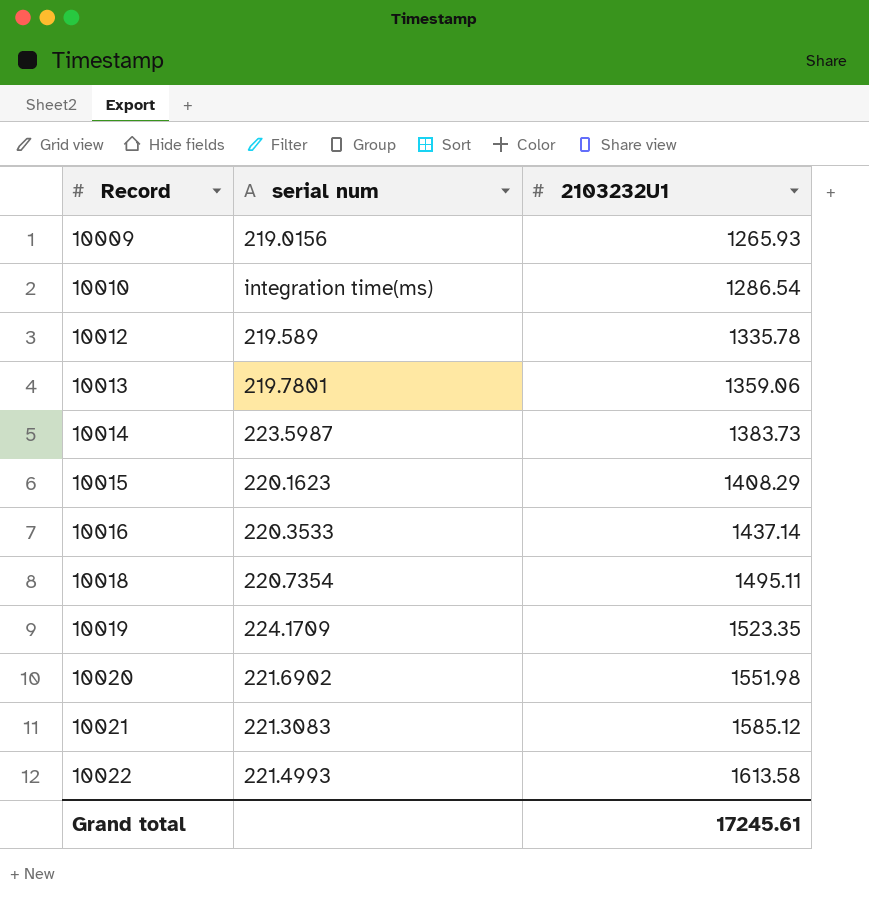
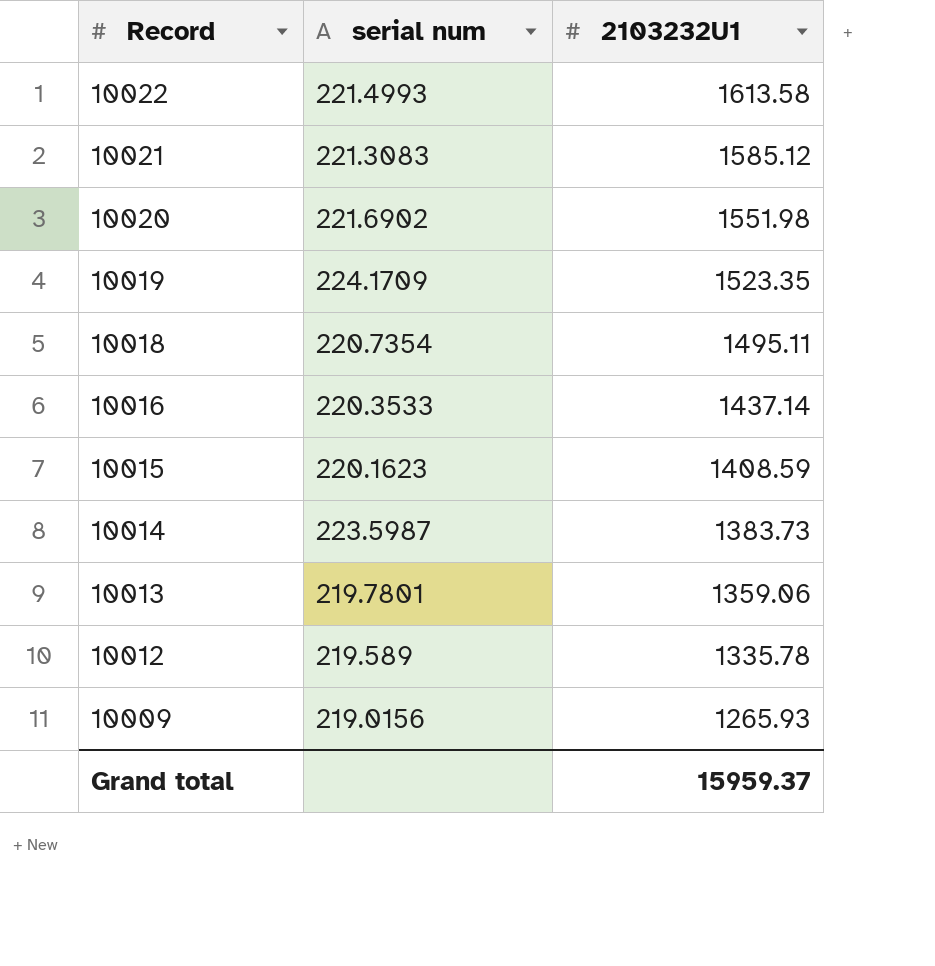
row order: Record ascending -> Record descending
row 10010: integration time(ms) | 1286.54 -> none
10015 | 2103232U1: 1408.29 -> 1408.59
Grand total | 2103232U1: 17245.61 -> 15959.37

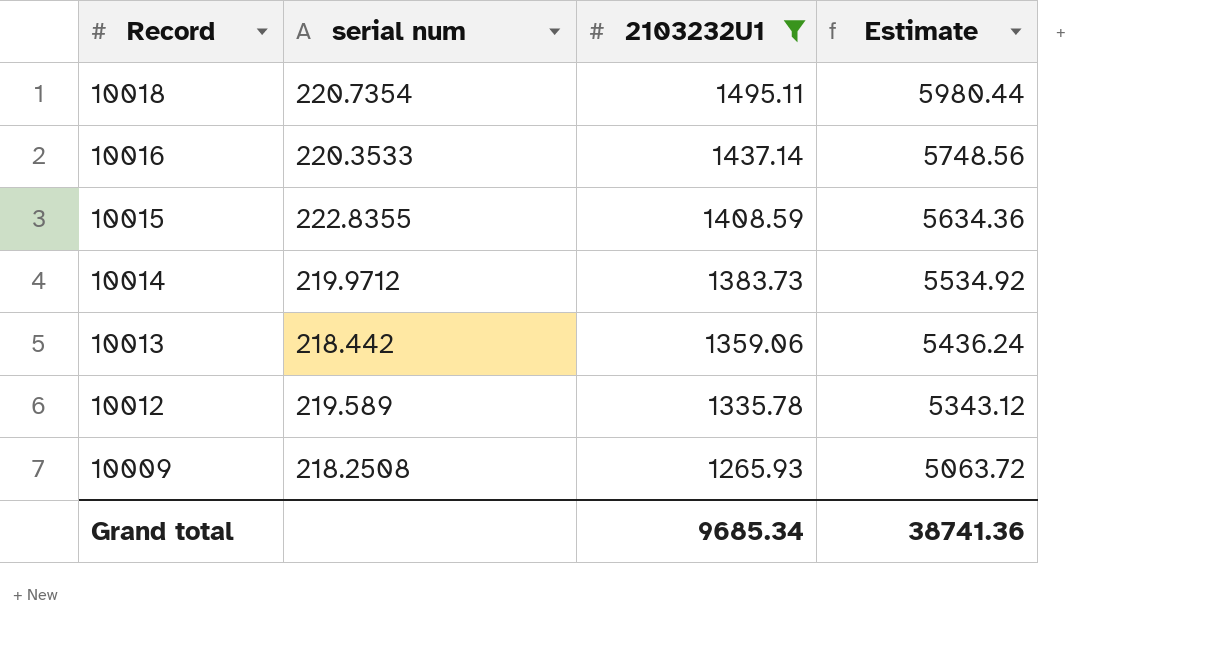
filter: none -> 2103232U1 <= 1495.11
column Estimate | formula: none -> [2103232U1] * 4
10015 | serial num: 220.1623 -> 222.8355
10014 | serial num: 223.5987 -> 219.9712
10013 | serial num: 219.7801 -> 218.442
10009 | serial num: 219.0156 -> 218.2508
Grand total | 2103232U1: 15959.37 -> 9685.34

